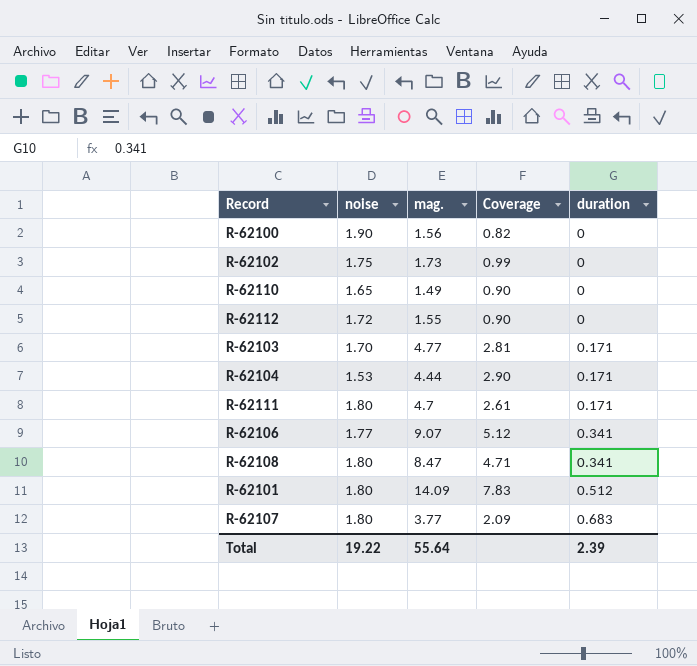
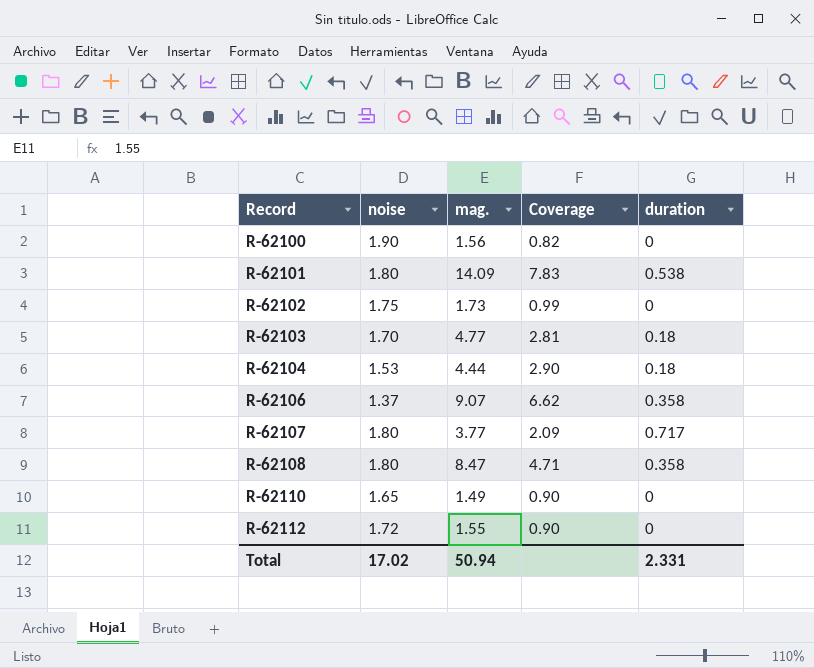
row order: duration ascending -> Record ascending
row R-62111: 1.80 | 4.7 | 2.61 | 0.171 -> none
R-62101 | duration: 0.512 -> 0.538
R-62103 | duration: 0.171 -> 0.18
R-62104 | duration: 0.171 -> 0.18
R-62106 | noise: 1.77 -> 1.37
R-62106 | Coverage: 5.12 -> 6.62
R-62106 | duration: 0.341 -> 0.358
R-62107 | duration: 0.683 -> 0.717
R-62108 | duration: 0.341 -> 0.358
Total | noise: 19.22 -> 17.02
Total | mag.: 55.64 -> 50.94
Total | duration: 2.39 -> 2.331

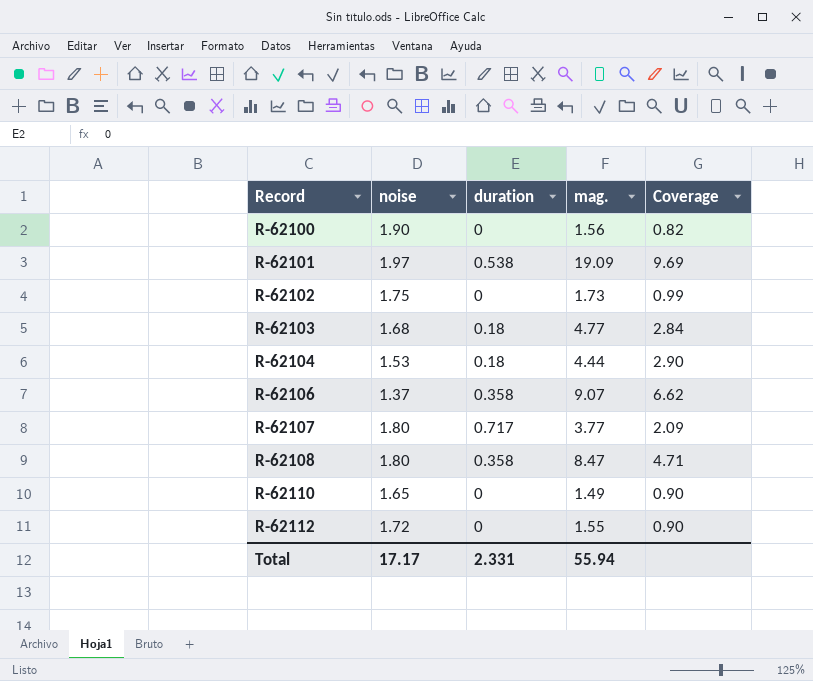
column duration | position: 5 -> 3
R-62101 | noise: 1.80 -> 1.97
R-62101 | mag.: 14.09 -> 19.09
R-62101 | Coverage: 7.83 -> 9.69
R-62103 | noise: 1.70 -> 1.68
R-62103 | Coverage: 2.81 -> 2.84
Total | noise: 17.02 -> 17.17
Total | mag.: 50.94 -> 55.94

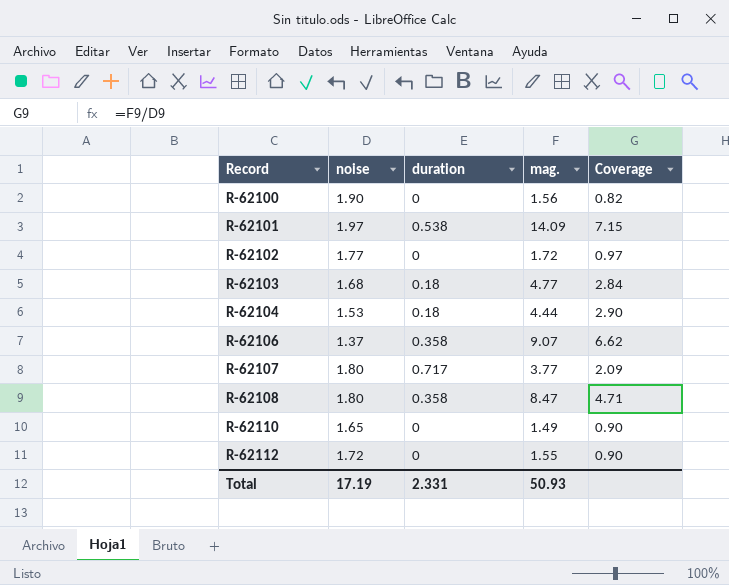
R-62101 | mag.: 19.09 -> 14.09
R-62101 | Coverage: 9.69 -> 7.15
R-62102 | noise: 1.75 -> 1.77
R-62102 | mag.: 1.73 -> 1.72
R-62102 | Coverage: 0.99 -> 0.97
Total | noise: 17.17 -> 17.19
Total | mag.: 55.94 -> 50.93

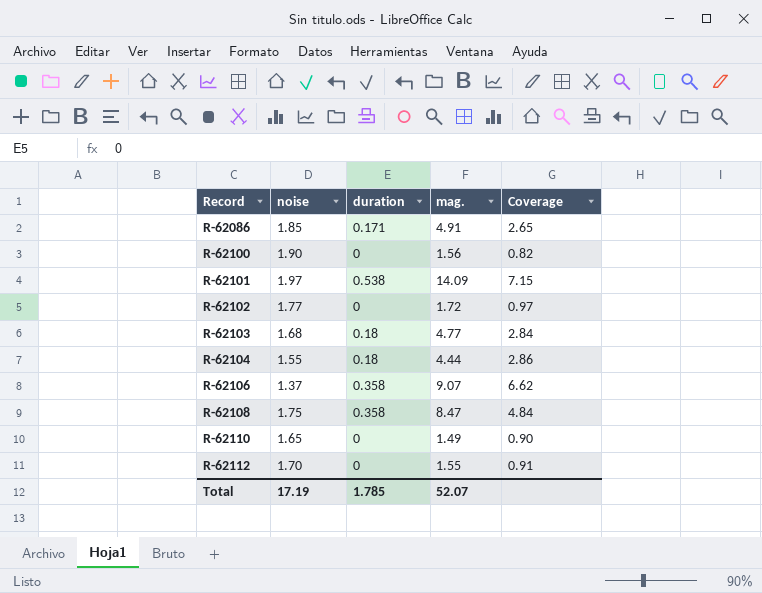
row R-62107: 1.80 | 0.717 | 3.77 | 2.09 -> none
row R-62086: none -> 1.85 | 0.171 | 4.91 | 2.65
R-62104 | noise: 1.53 -> 1.55
R-62104 | Coverage: 2.90 -> 2.86
R-62108 | noise: 1.80 -> 1.75
R-62108 | Coverage: 4.71 -> 4.84
R-62112 | noise: 1.72 -> 1.70
R-62112 | Coverage: 0.90 -> 0.91
Total | duration: 2.331 -> 1.785
Total | mag.: 50.93 -> 52.07

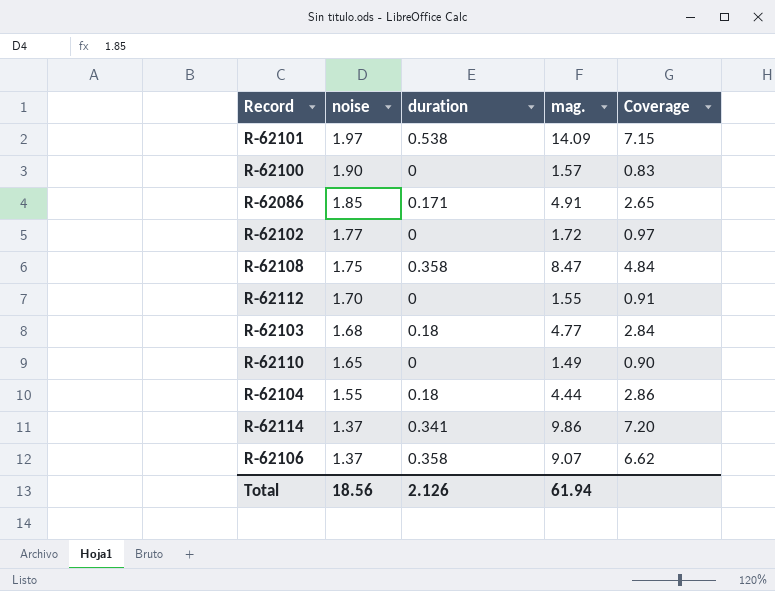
row order: Record ascending -> noise descending
R-62100 | mag.: 1.56 -> 1.57
R-62100 | Coverage: 0.82 -> 0.83
row R-62114: none -> 1.37 | 0.341 | 9.86 | 7.20
Total | noise: 17.19 -> 18.56
Total | duration: 1.785 -> 2.126
Total | mag.: 52.07 -> 61.94

